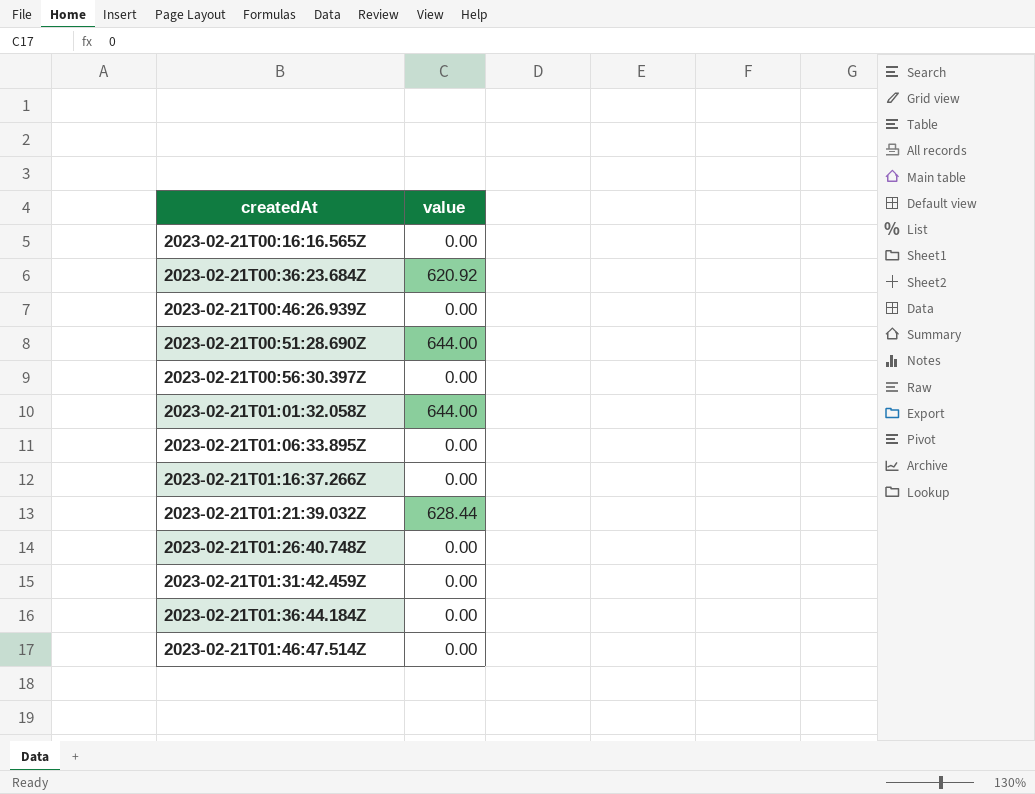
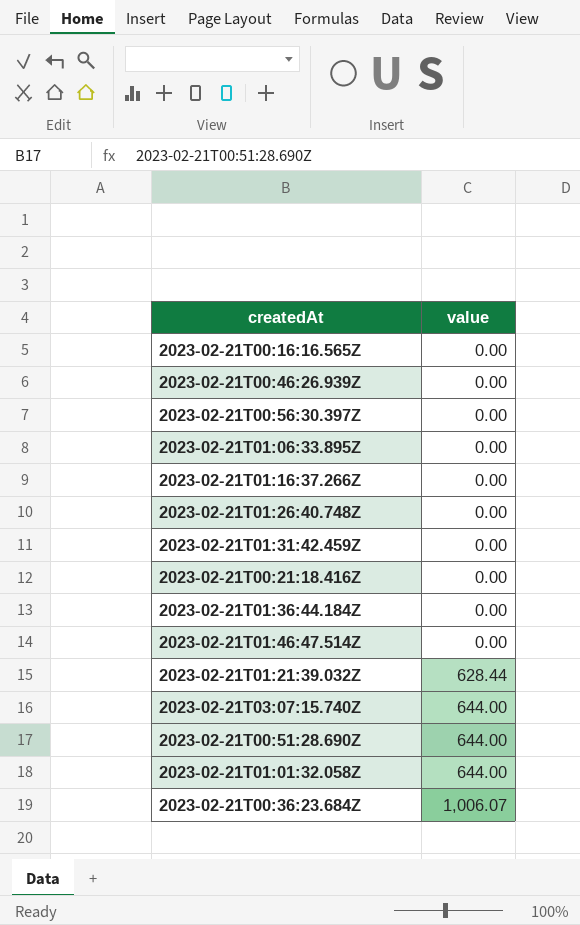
row order: createdAt ascending -> value ascending
row 2023-02-21T00:21:18.416Z: none -> 0.00
row 2023-02-21T03:07:15.740Z: none -> 644.00
2023-02-21T00:36:23.684Z | value: 620.92 -> 1,006.07

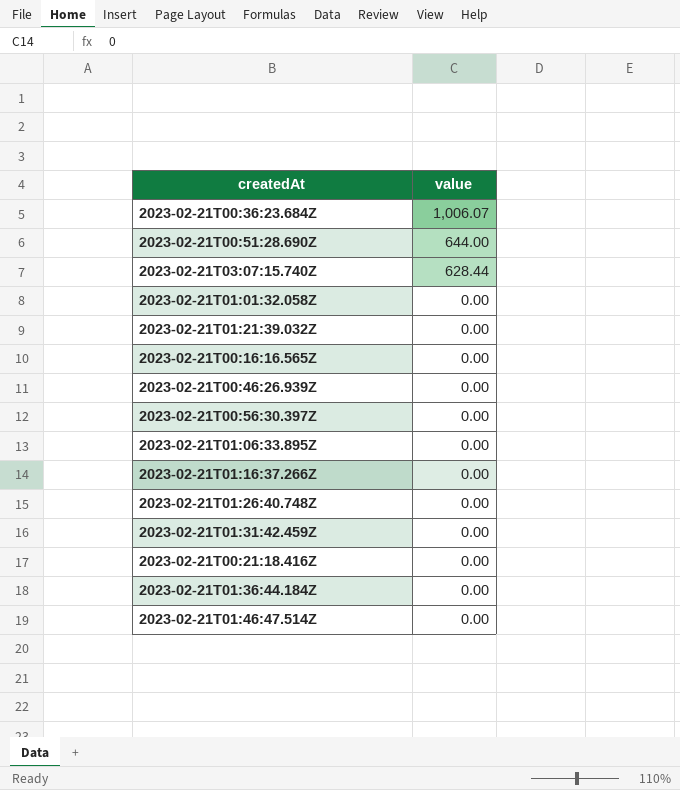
row order: value ascending -> value descending
2023-02-21T03:07:15.740Z | value: 644.00 -> 628.44
2023-02-21T01:01:32.058Z | value: 644.00 -> 0.00
2023-02-21T01:21:39.032Z | value: 628.44 -> 0.00

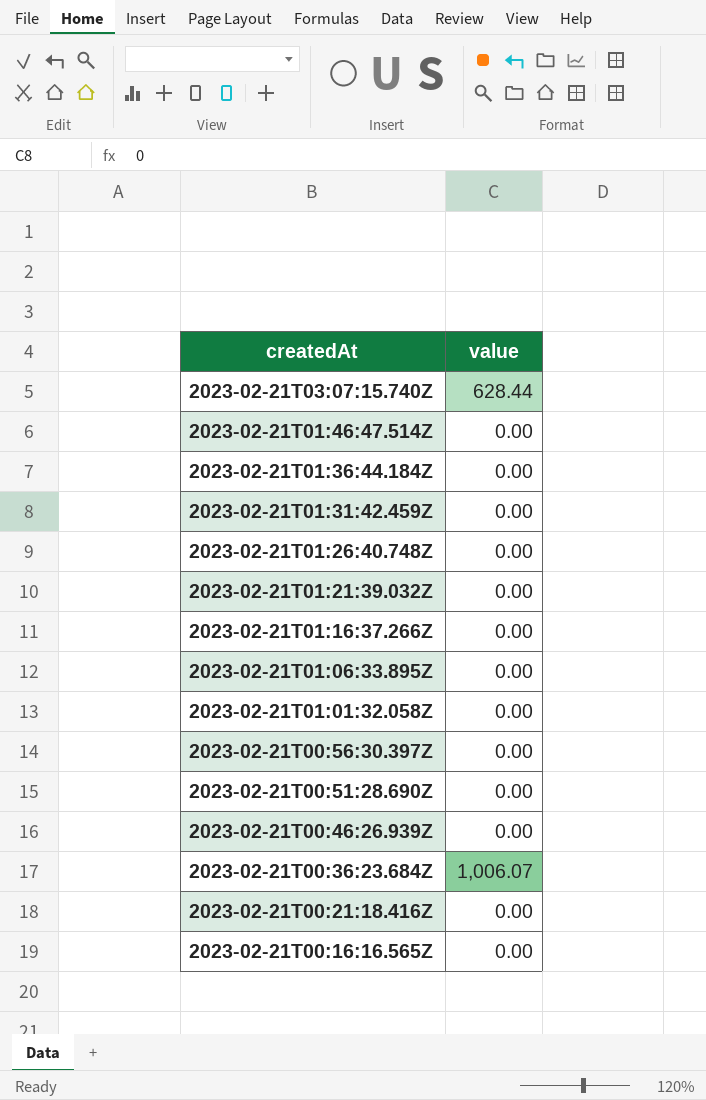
row order: value descending -> createdAt descending
2023-02-21T00:51:28.690Z | value: 644.00 -> 0.00

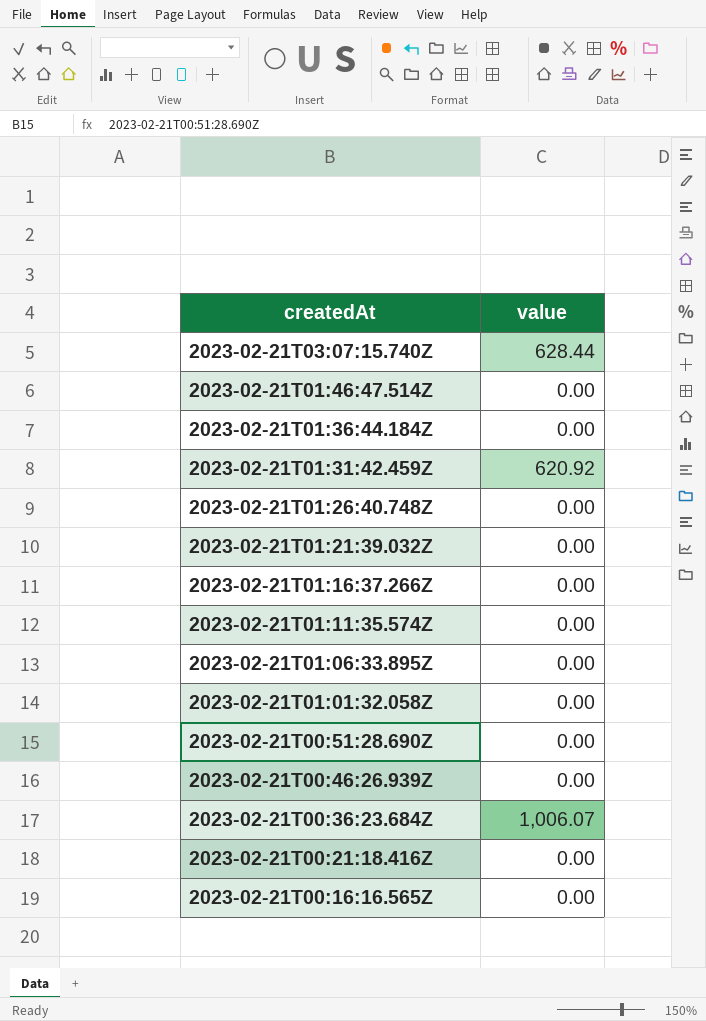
row 2023-02-21T00:56:30.397Z: 0.00 -> none
2023-02-21T01:31:42.459Z | value: 0.00 -> 620.92
row 2023-02-21T01:11:35.574Z: none -> 0.00

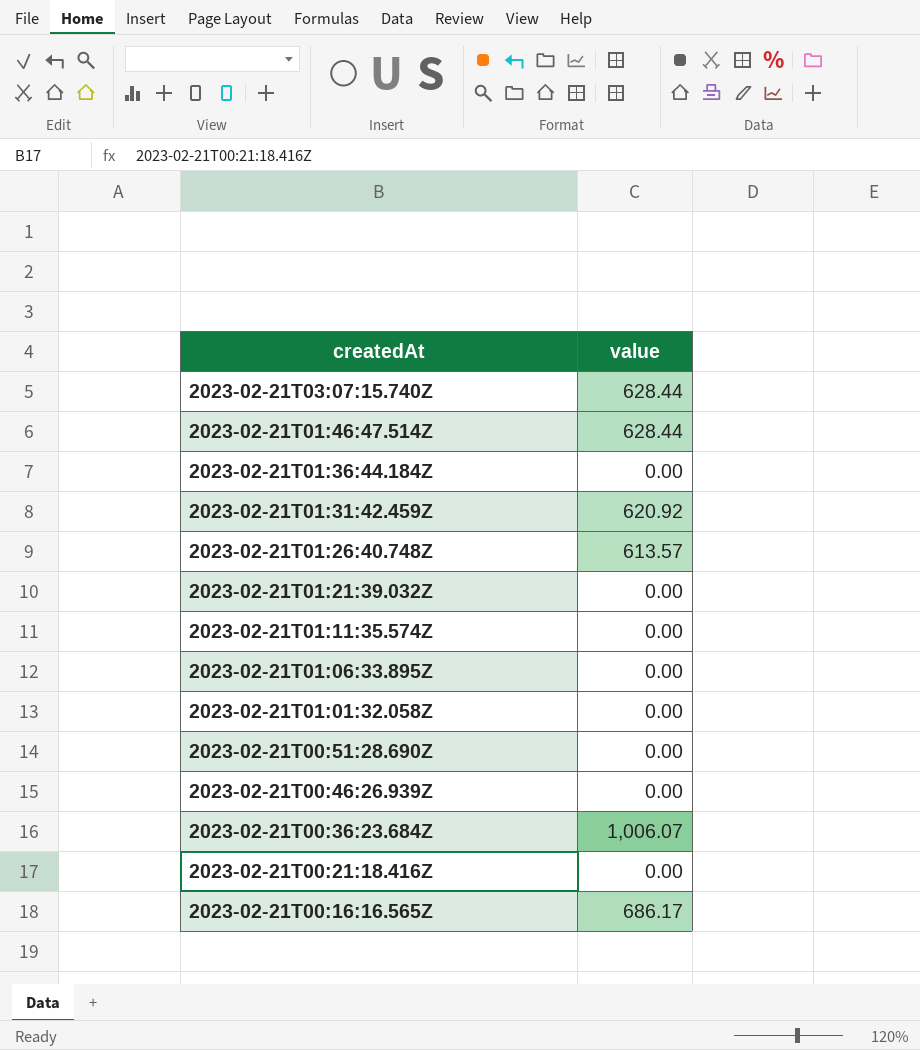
row 2023-02-21T01:16:37.266Z: 0.00 -> none
2023-02-21T01:46:47.514Z | value: 0.00 -> 628.44
2023-02-21T01:26:40.748Z | value: 0.00 -> 613.57
2023-02-21T00:16:16.565Z | value: 0.00 -> 686.17

